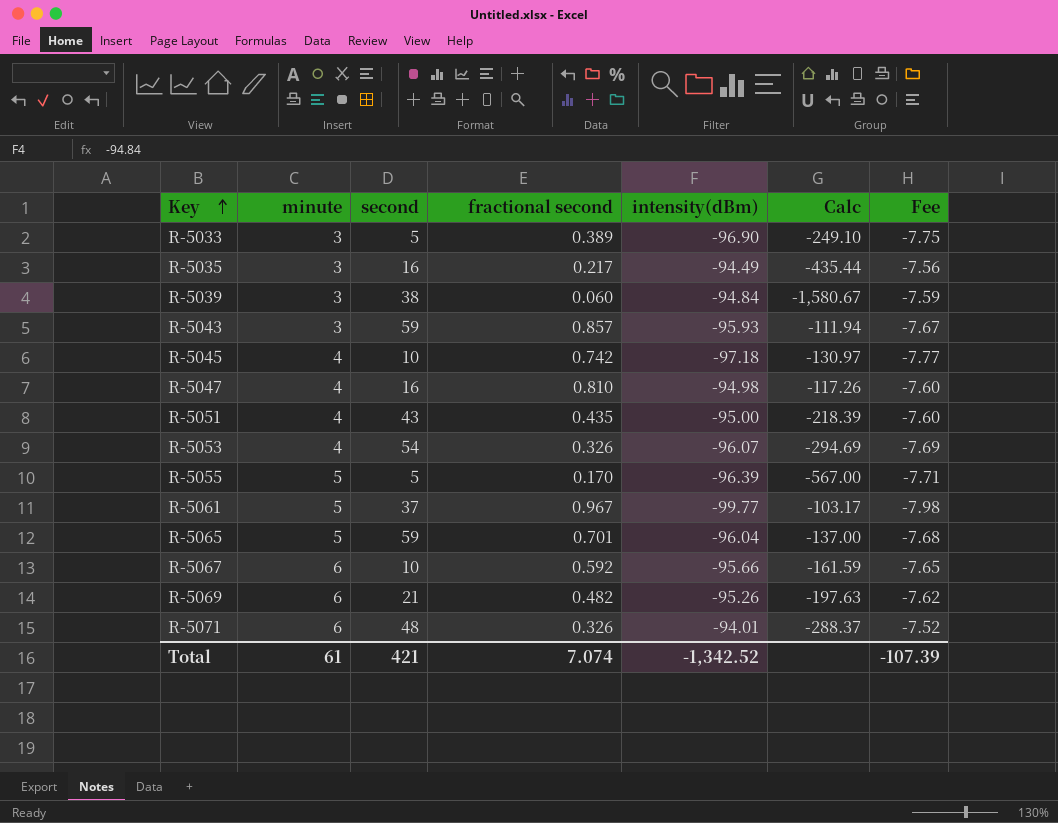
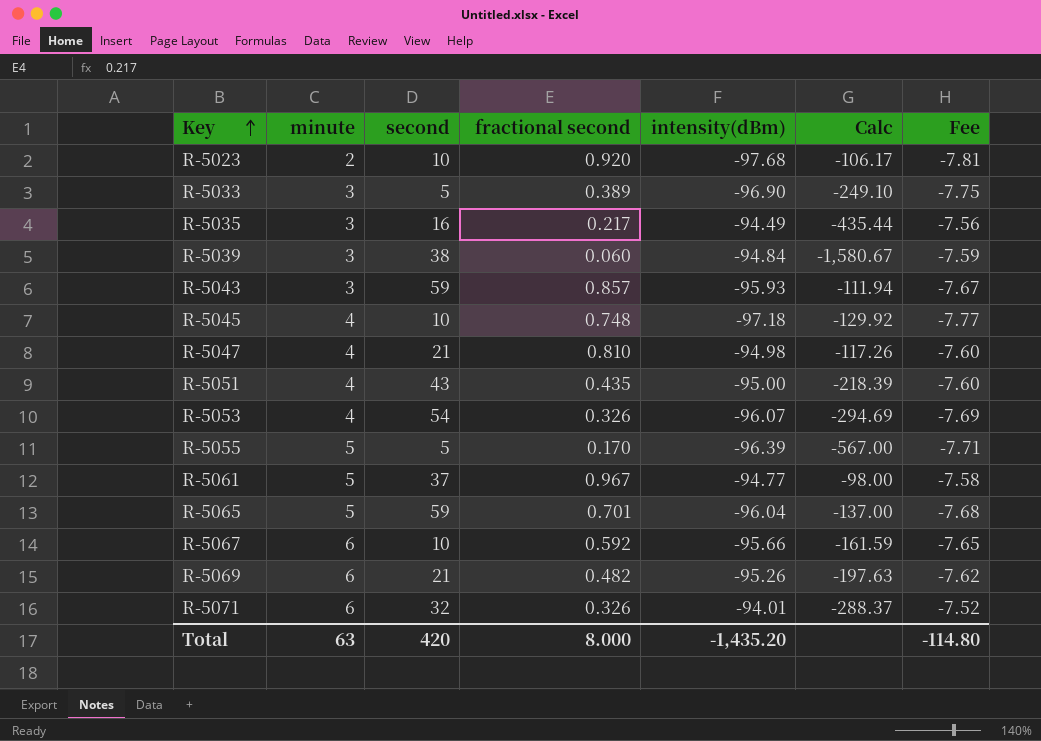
row R-5023: none -> 2 | 10 | 0.920 | -97.68 | -106.17 | -7.81
R-5045 | fractional second: 0.742 -> 0.748
R-5045 | Calc: -130.97 -> -129.92
R-5047 | second: 16 -> 21
R-5061 | intensity(dBm): -99.77 -> -94.77
R-5061 | Calc: -103.17 -> -98.00
R-5061 | Fee: -7.98 -> -7.58
R-5071 | second: 48 -> 32
Total | minute: 61 -> 63
Total | second: 421 -> 420
Total | fractional second: 7.074 -> 8.000
Total | intensity(dBm): -1,342.52 -> -1,435.20
Total | Fee: -107.39 -> -114.80

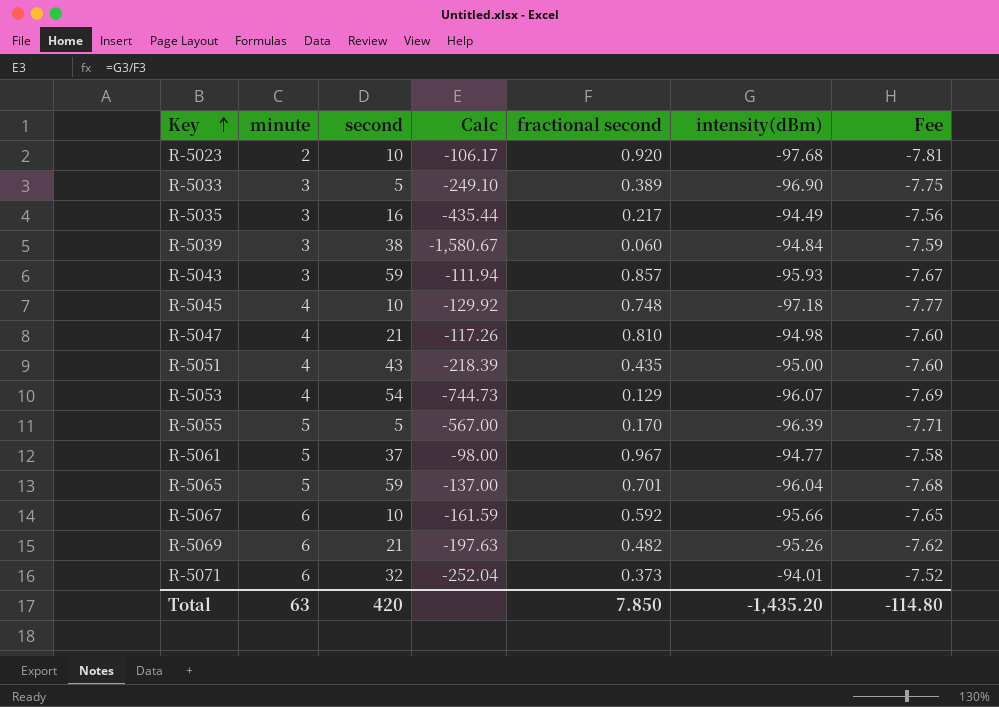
column Calc | position: 6 -> 4
R-5053 | Calc: -294.69 -> -744.73
R-5053 | fractional second: 0.326 -> 0.129
R-5071 | Calc: -288.37 -> -252.04
R-5071 | fractional second: 0.326 -> 0.373
Total | fractional second: 8.000 -> 7.850

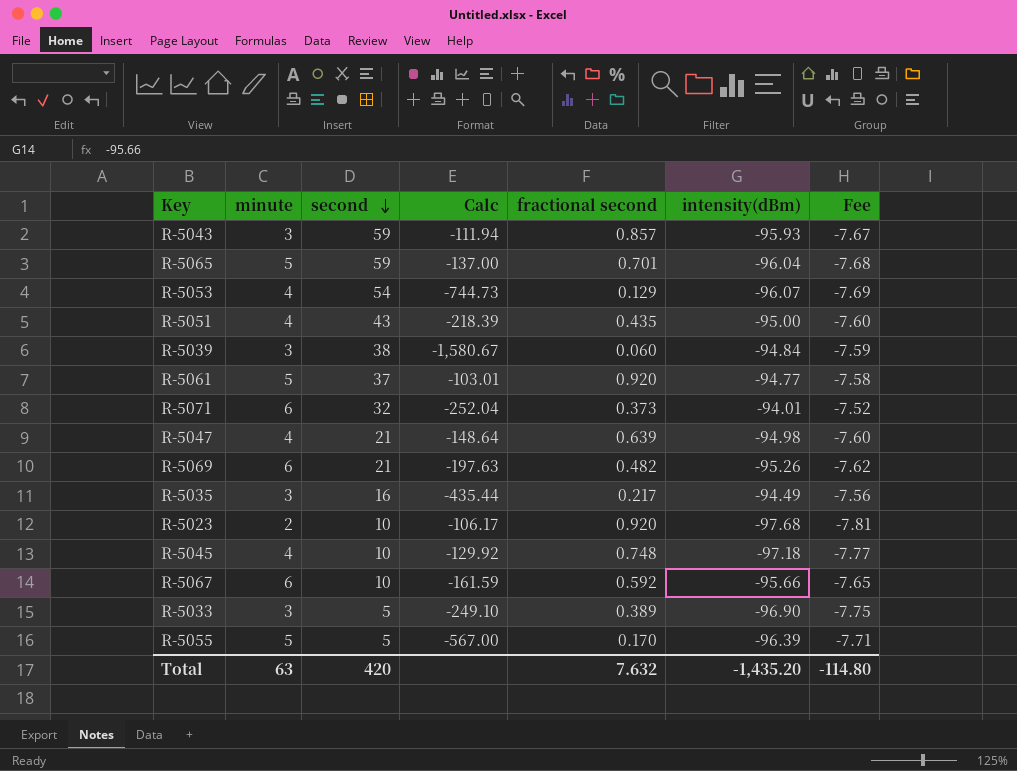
row order: Key ascending -> second descending
R-5061 | Calc: -98.00 -> -103.01
R-5061 | fractional second: 0.967 -> 0.920
R-5047 | Calc: -117.26 -> -148.64
R-5047 | fractional second: 0.810 -> 0.639
Total | fractional second: 7.850 -> 7.632

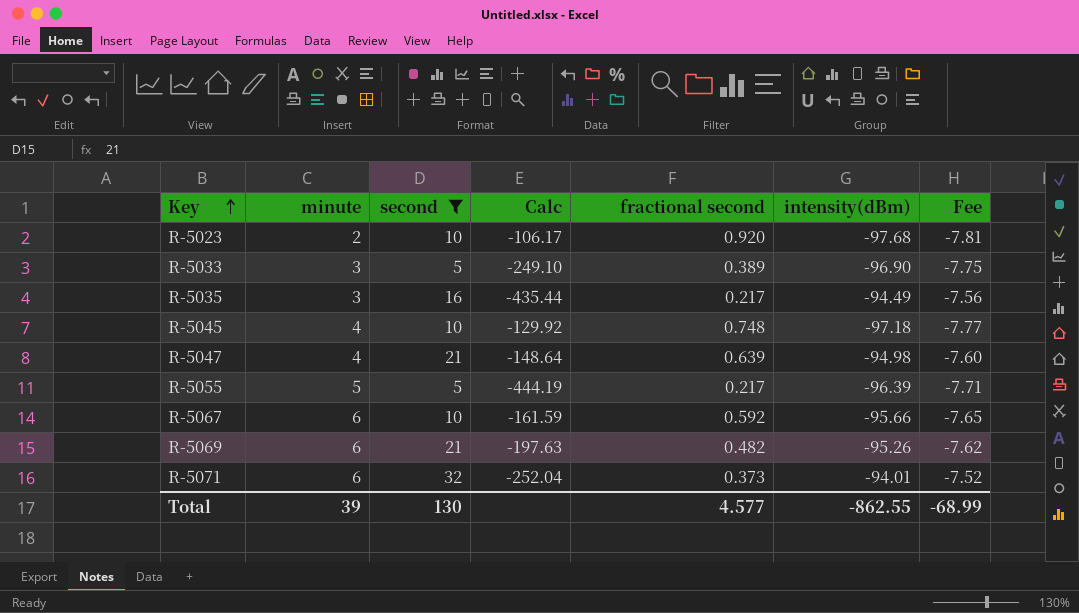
filter: none -> second <= 32
row order: second descending -> Key ascending
R-5055 | Calc: -567.00 -> -444.19
R-5055 | fractional second: 0.170 -> 0.217
Total | minute: 63 -> 39
Total | second: 420 -> 130
Total | fractional second: 7.632 -> 4.577
Total | intensity(dBm): -1,435.20 -> -862.55
Total | Fee: -114.80 -> -68.99

